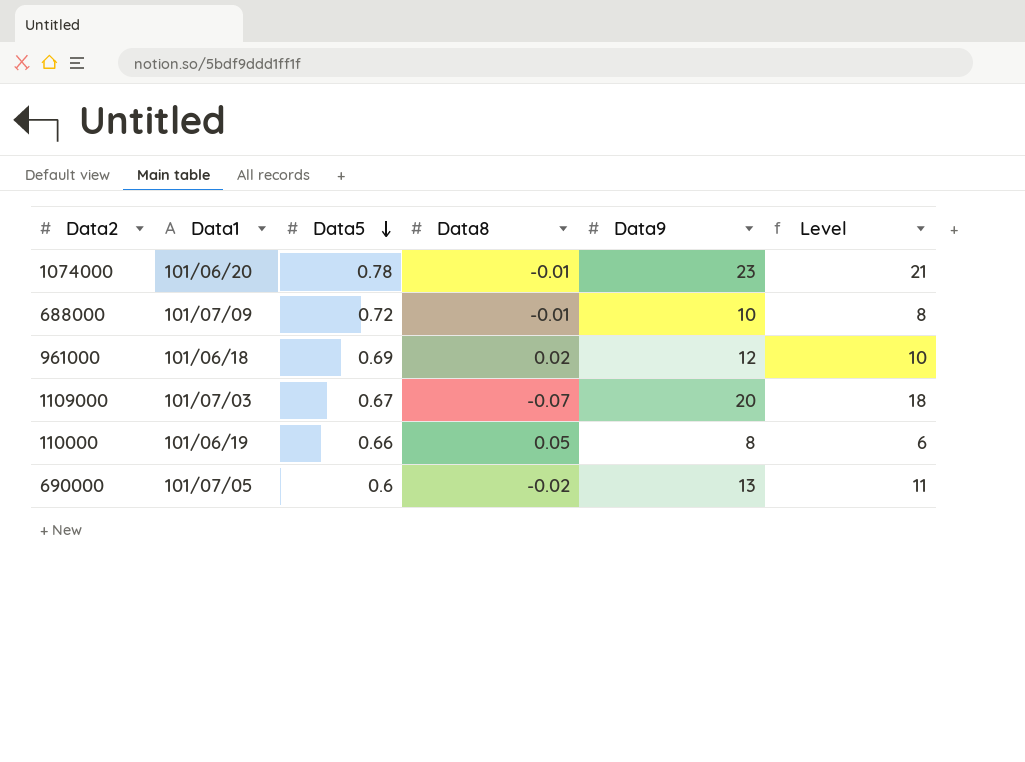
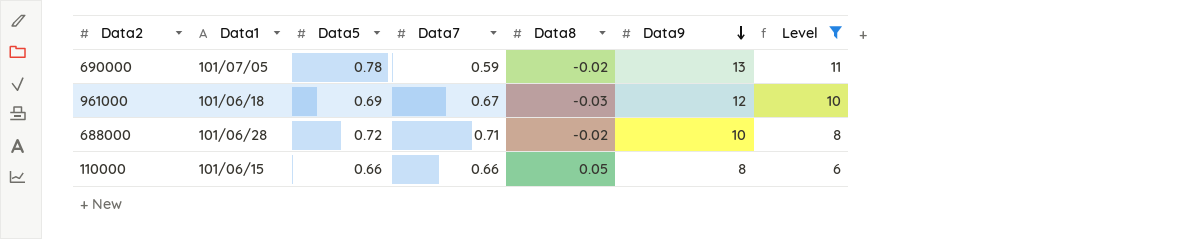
filter: none -> Level <= 11
row order: Data5 descending -> Data9 descending
column Data7 | position: none -> 4
690000 | Data5: 0.6 -> 0.78
961000 | Data8: 0.02 -> -0.03
688000 | Data1: 101/07/09 -> 101/06/28
688000 | Data8: -0.01 -> -0.02
110000 | Data1: 101/06/19 -> 101/06/15

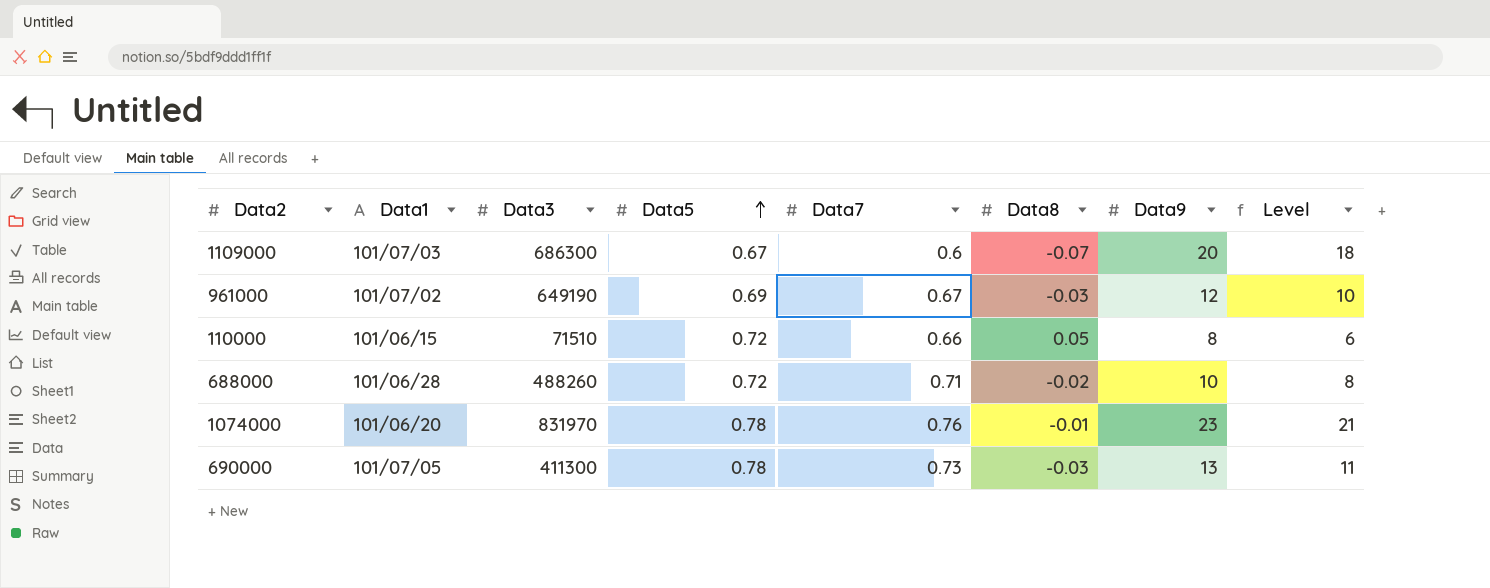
filter: Level <= 11 -> none
row order: Data9 descending -> Data5 ascending
column Data3 | position: none -> 3
961000 | Data1: 101/06/18 -> 101/07/02
110000 | Data5: 0.66 -> 0.72
690000 | Data7: 0.59 -> 0.73
690000 | Data8: -0.02 -> -0.03

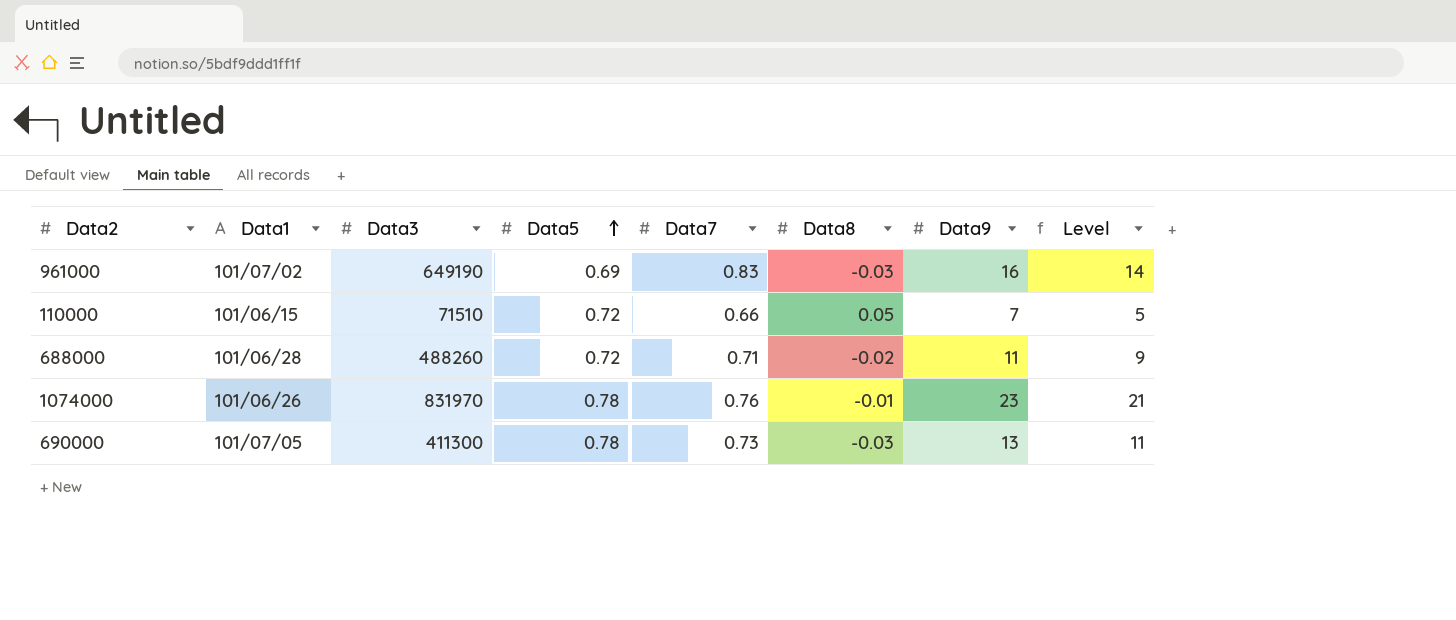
row 1109000: 101/07/03 | 686300 | 0.67 | 0.6 | -0.07 | 20 | 18 -> none
961000 | Data7: 0.67 -> 0.83
961000 | Data9: 12 -> 16
961000 | Level: 10 -> 14
110000 | Data9: 8 -> 7
110000 | Level: 6 -> 5
688000 | Data9: 10 -> 11
688000 | Level: 8 -> 9
1074000 | Data1: 101/06/20 -> 101/06/26

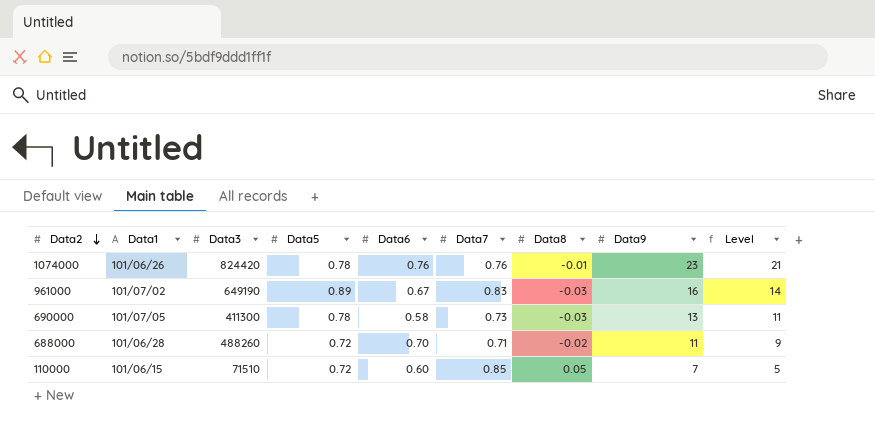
row order: Data5 ascending -> Data2 descending
column Data6 | position: none -> 5
1074000 | Data3: 831970 -> 824420
961000 | Data5: 0.69 -> 0.89
110000 | Data7: 0.66 -> 0.85

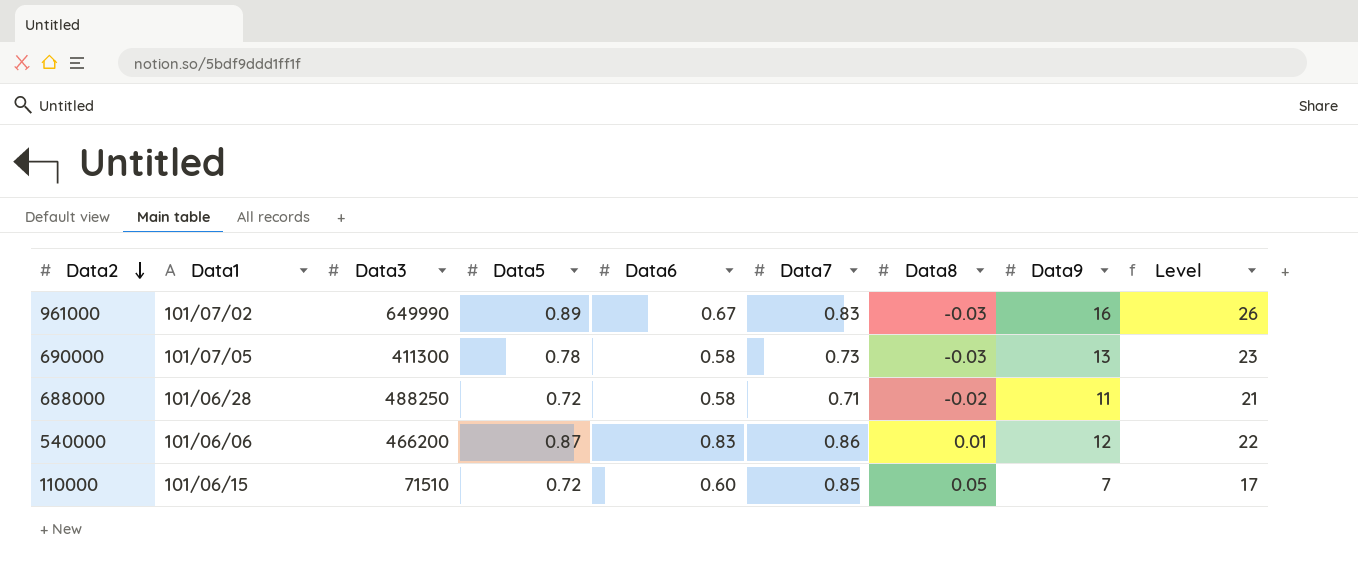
column Level | formula: [Data9] - 2 -> [Data9] + 10
row 1074000: 101/06/26 | 824420 | 0.78 | 0.76 | 0.76 | -0.01 | 23 | 21 -> none
961000 | Data3: 649190 -> 649990
688000 | Data3: 488260 -> 488250
688000 | Data6: 0.70 -> 0.58
row 540000: none -> 101/06/06 | 466200 | 0.87 | 0.83 | 0.86 | 0.01 | 12 | 22

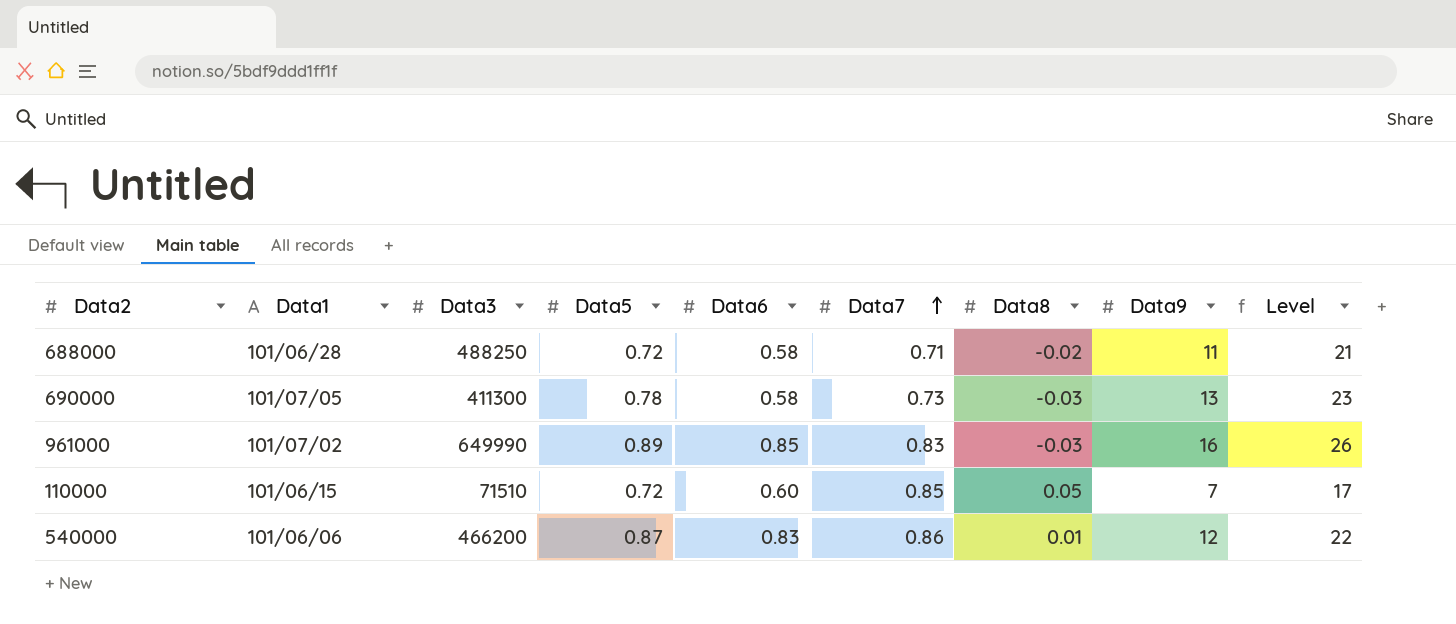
row order: Data2 descending -> Data7 ascending
961000 | Data6: 0.67 -> 0.85

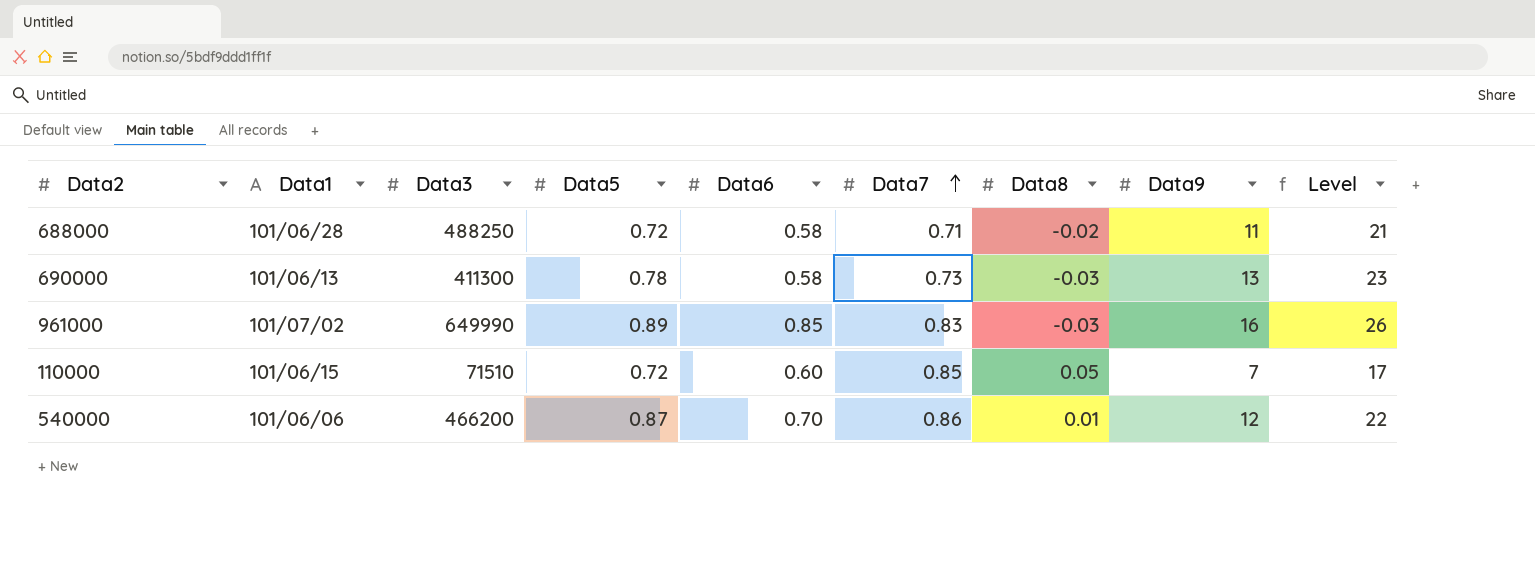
690000 | Data1: 101/07/05 -> 101/06/13
540000 | Data6: 0.83 -> 0.70

